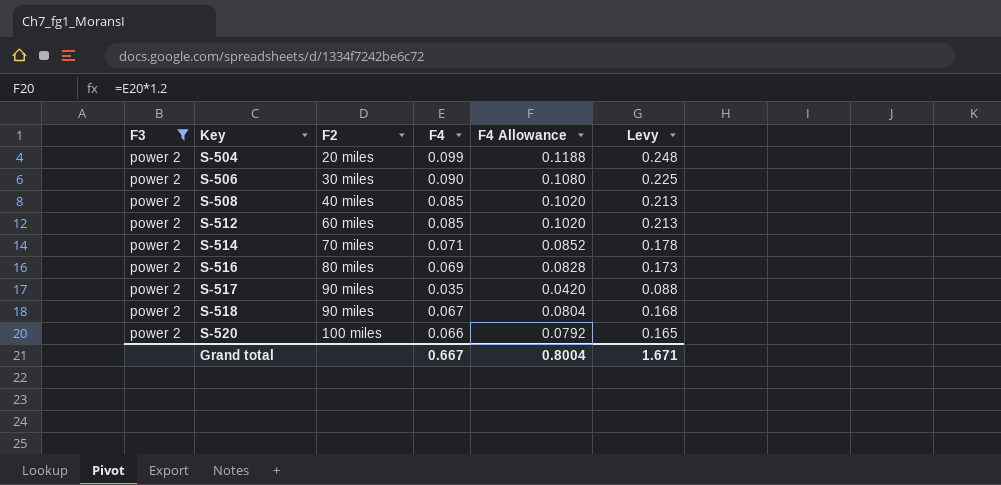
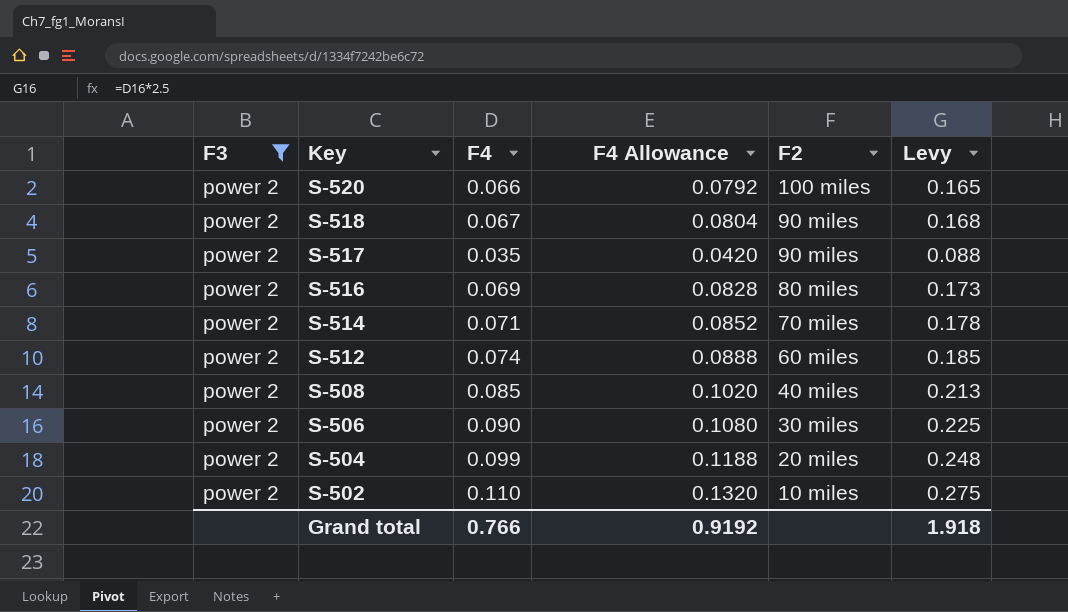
row order: Key ascending -> Key descending
column F2 | position: 3 -> 5
S-512 | F4: 0.085 -> 0.074
S-512 | F4 Allowance: 0.1020 -> 0.0888
S-512 | Levy: 0.213 -> 0.185
row S-502: none -> power 2 | 0.110 | 0.1320 | 10 miles | 0.275
Grand total | F4: 0.667 -> 0.766
Grand total | F4 Allowance: 0.8004 -> 0.9192
Grand total | Levy: 1.671 -> 1.918

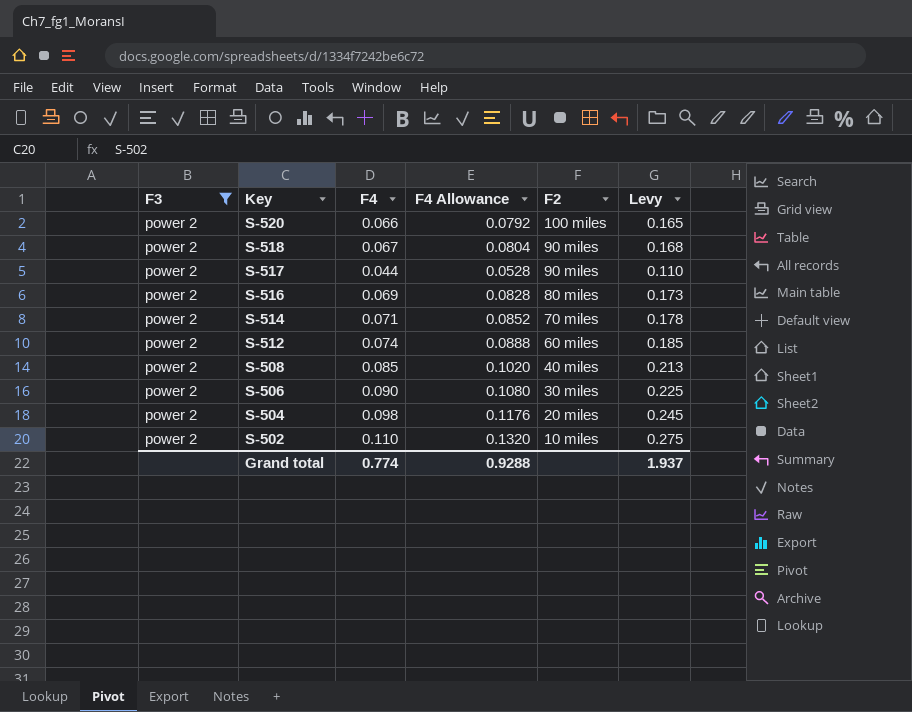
S-517 | F4: 0.035 -> 0.044
S-517 | F4 Allowance: 0.0420 -> 0.0528
S-517 | Levy: 0.088 -> 0.110
S-504 | F4: 0.099 -> 0.098
S-504 | F4 Allowance: 0.1188 -> 0.1176
S-504 | Levy: 0.248 -> 0.245
Grand total | F4: 0.766 -> 0.774
Grand total | F4 Allowance: 0.9192 -> 0.9288
Grand total | Levy: 1.918 -> 1.937

